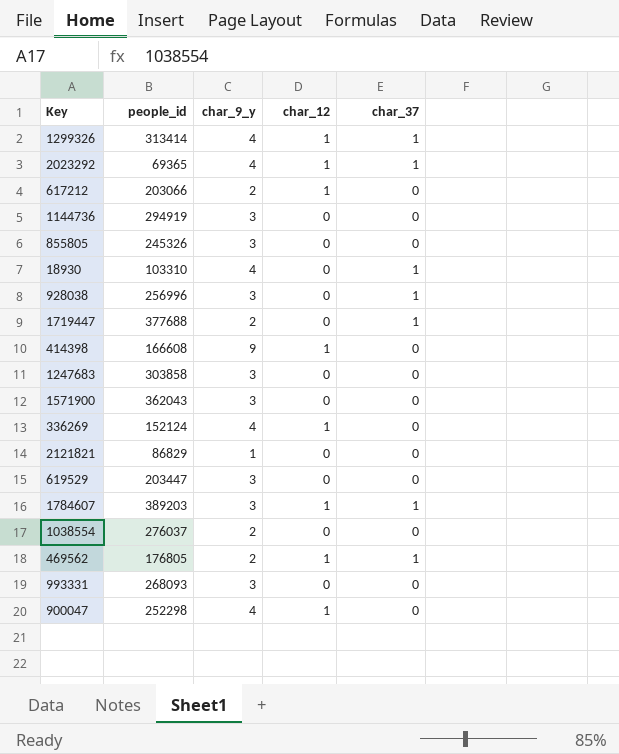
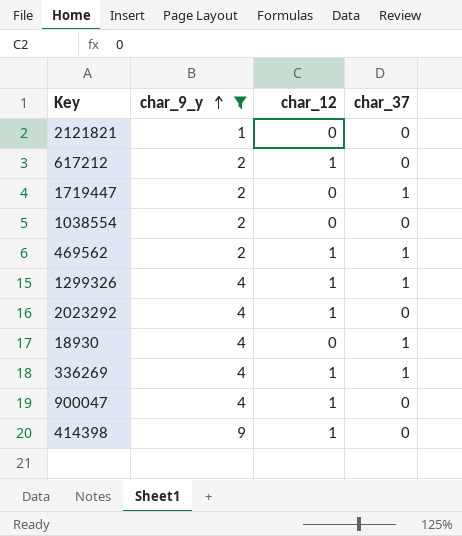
filter: none -> char_9_y != 3
row order: none -> char_9_y ascending
column people_id | position: 2 -> none
2023292 | char_37: 1 -> 0
336269 | char_37: 0 -> 1

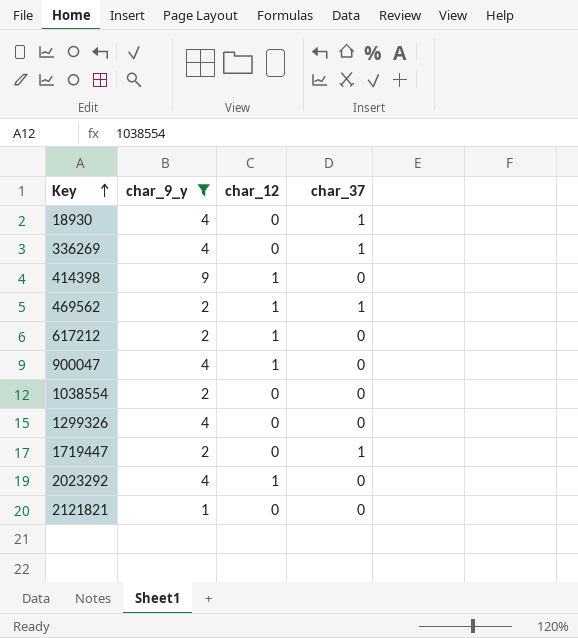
row order: char_9_y ascending -> Key ascending
336269 | char_12: 1 -> 0
1299326 | char_12: 1 -> 0
1299326 | char_37: 1 -> 0

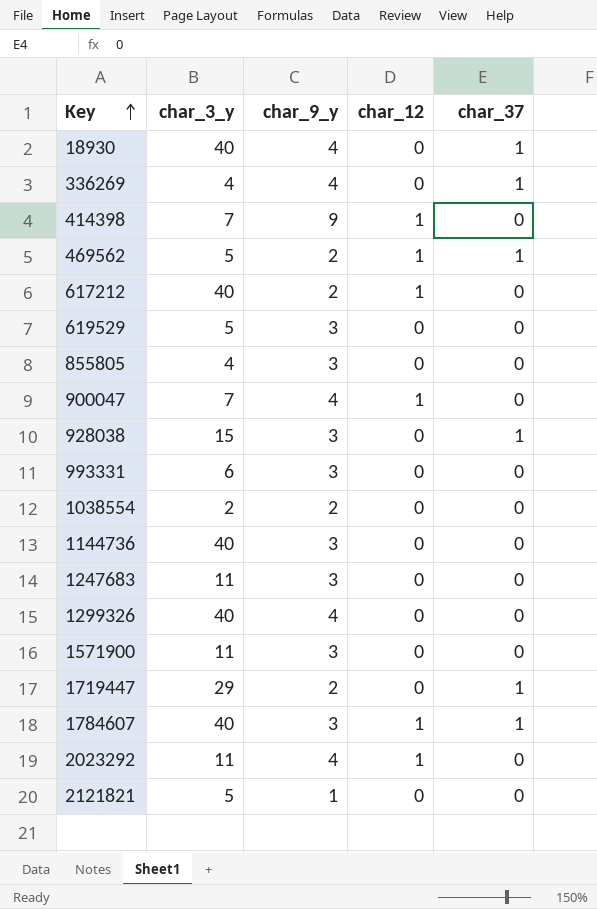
filter: char_9_y != 3 -> none
column char_3_y | position: none -> 2

